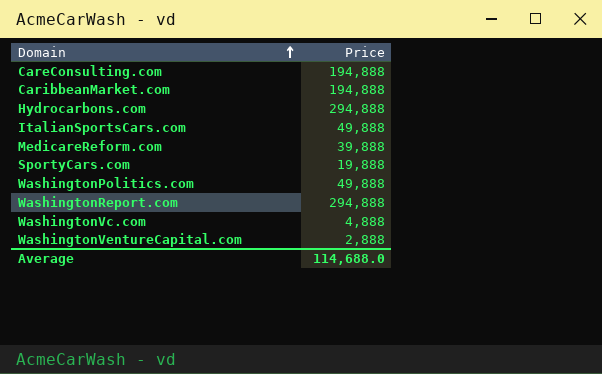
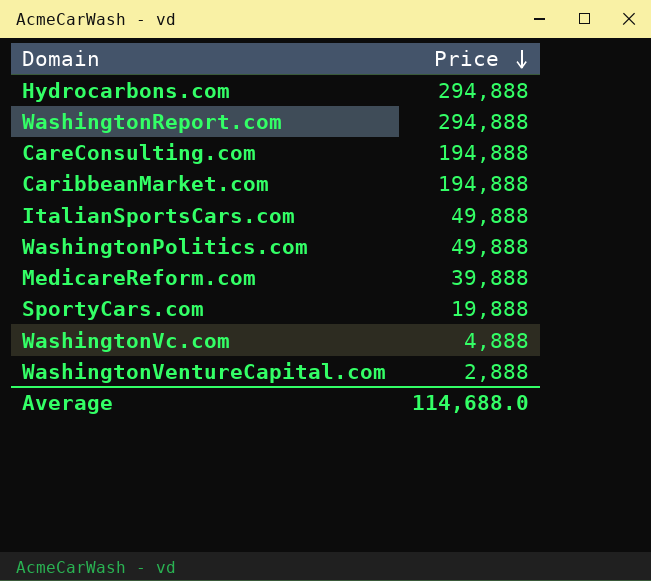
row order: Domain ascending -> Price descending

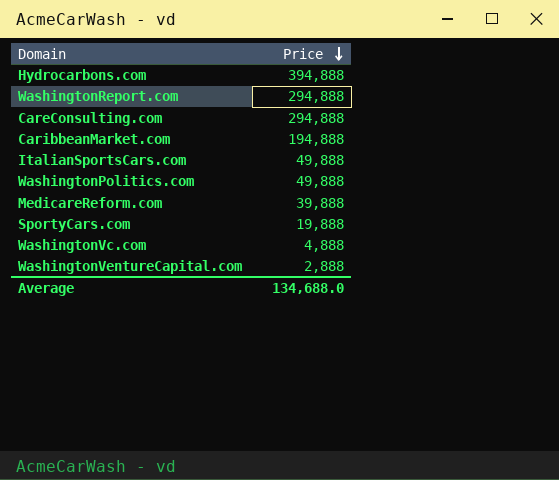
Hydrocarbons.com | Price: 294,888 -> 394,888
CareConsulting.com | Price: 194,888 -> 294,888
Average | Price: 114,688.0 -> 134,688.0

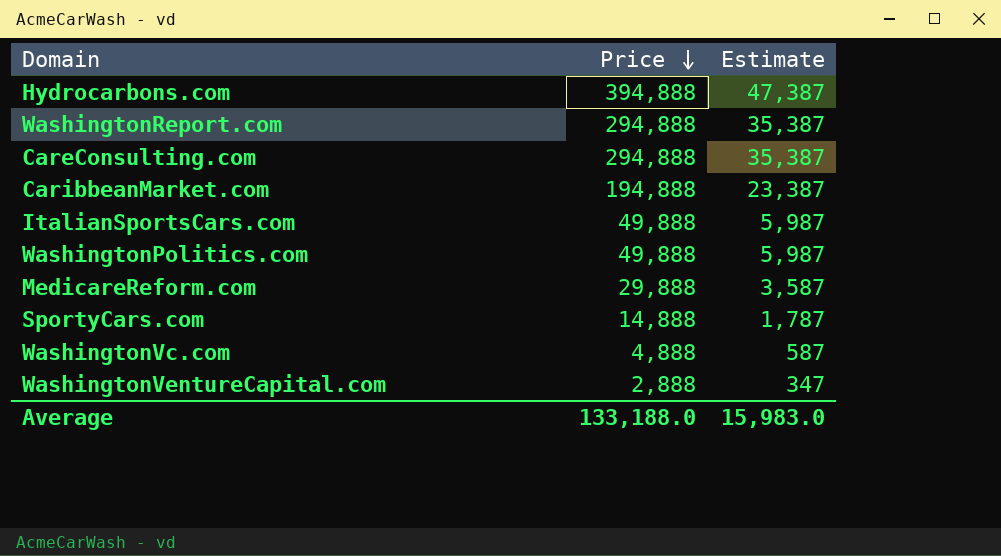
column Estimate | formula: none -> [Price] * 0.12
MedicareReform.com | Price: 39,888 -> 29,888
SportyCars.com | Price: 19,888 -> 14,888
Average | Price: 134,688.0 -> 133,188.0

